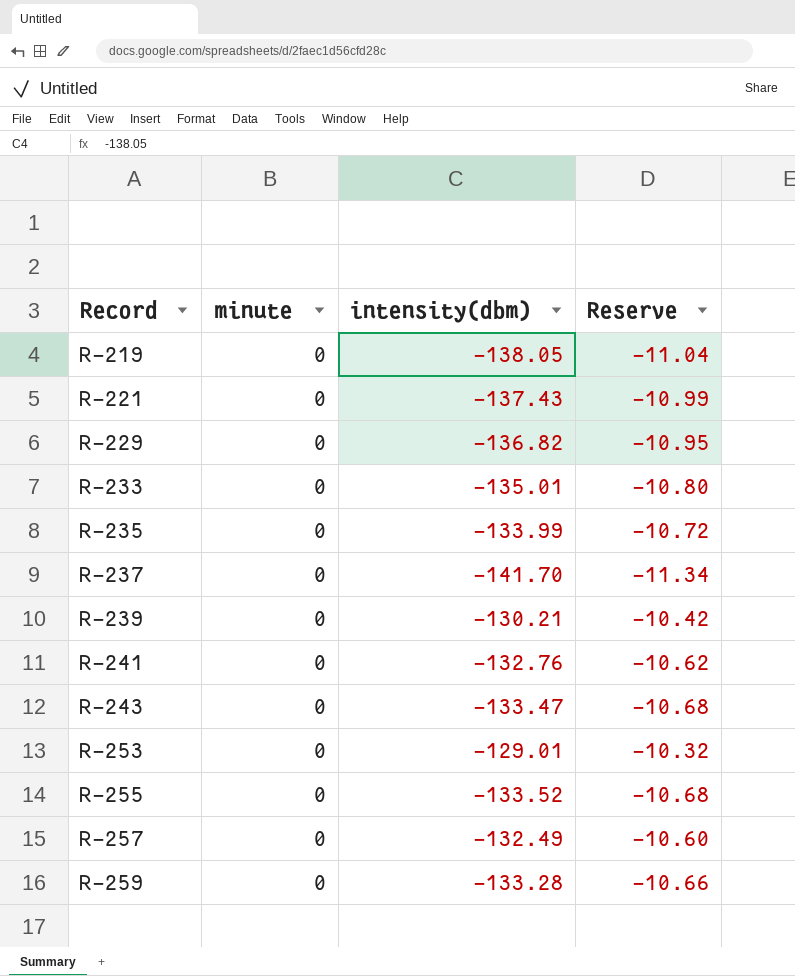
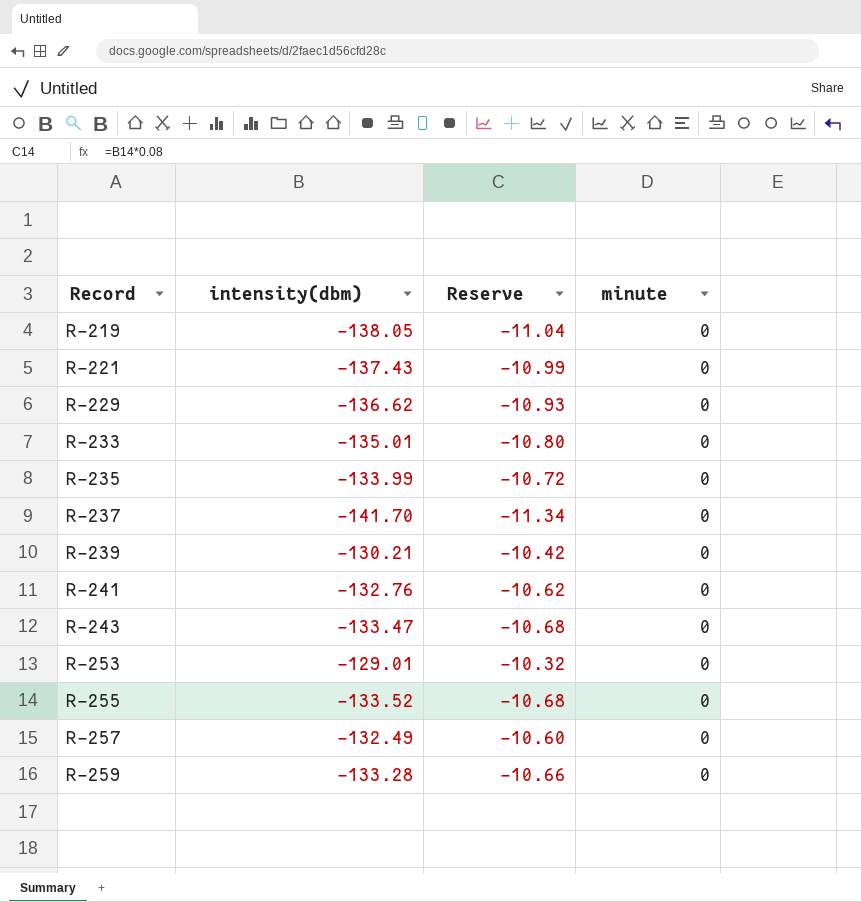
column minute | position: 2 -> 4
R-229 | intensity(dbm): -136.82 -> -136.62
R-229 | Reserve: -10.95 -> -10.93

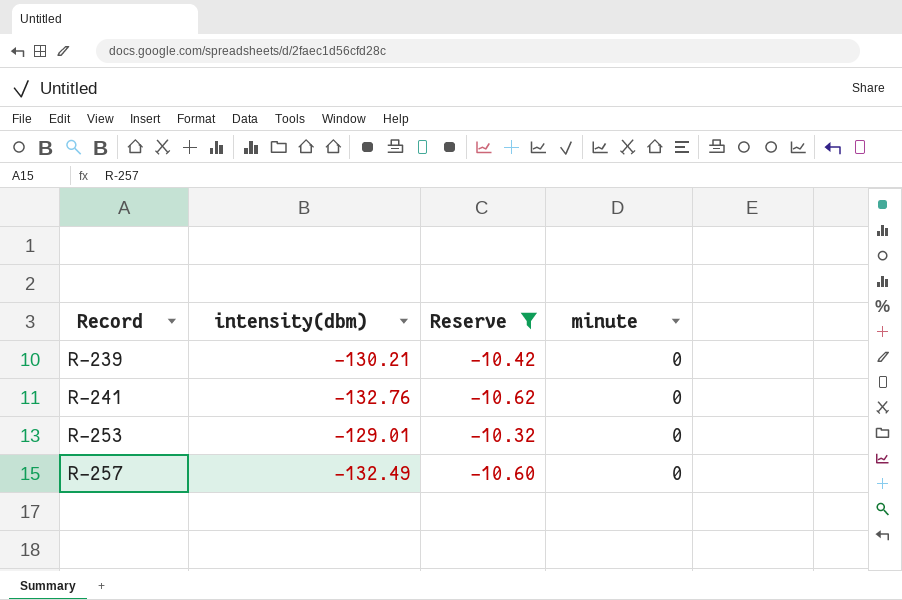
filter: none -> Reserve >= -10.62

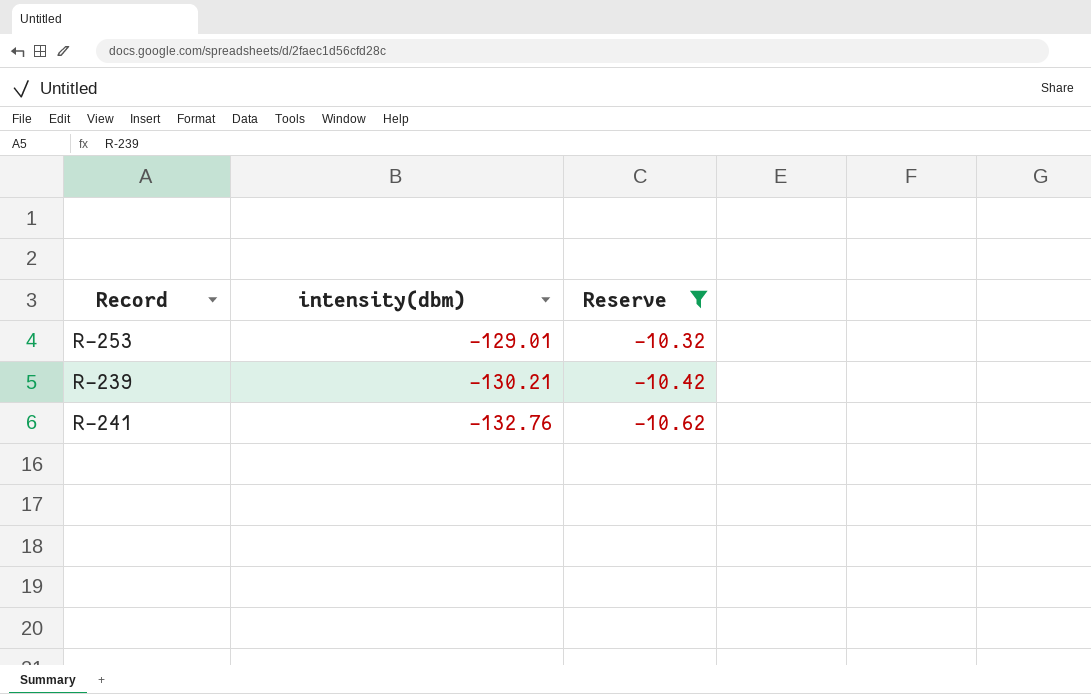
row order: Record ascending -> intensity(dbm) descending
column minute | position: 4 -> none
row R-257: -132.49 | -10.60 | 0 -> none

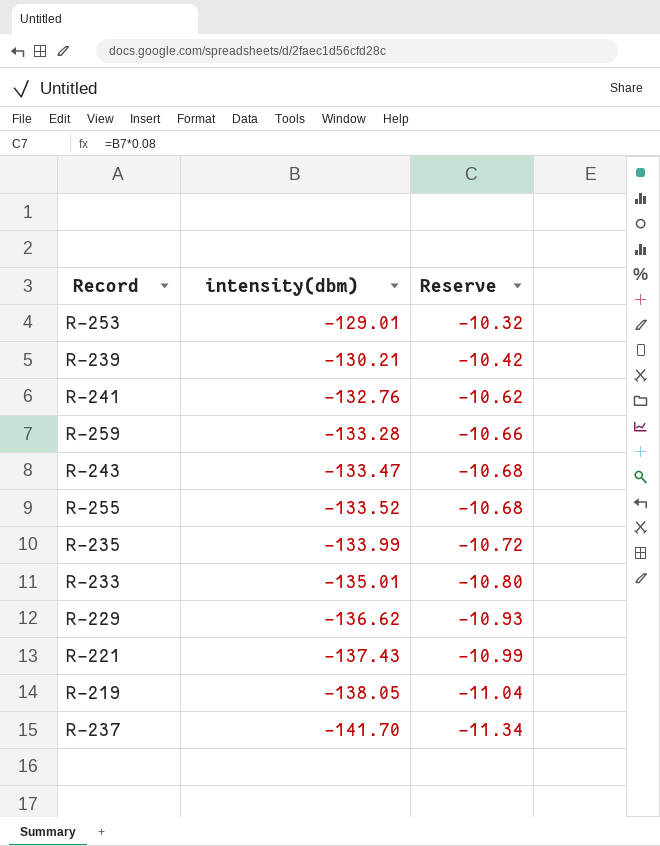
filter: Reserve >= -10.62 -> none

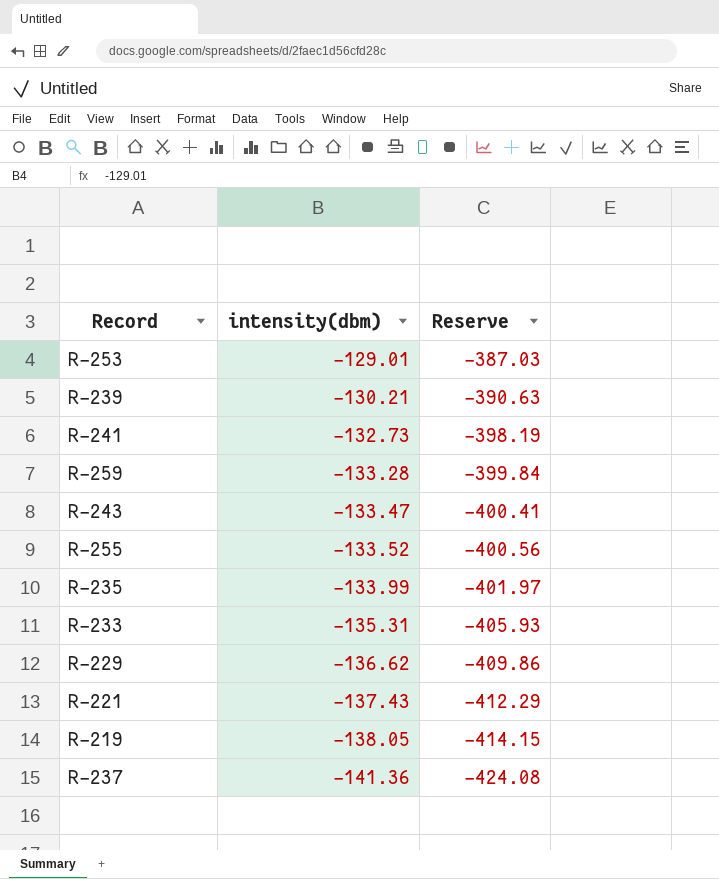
column Reserve | formula: [intensity(dbm)] * 0.08 -> [intensity(dbm)] * 3
R-241 | intensity(dbm): -132.76 -> -132.73
R-233 | intensity(dbm): -135.01 -> -135.31
R-237 | intensity(dbm): -141.70 -> -141.36

